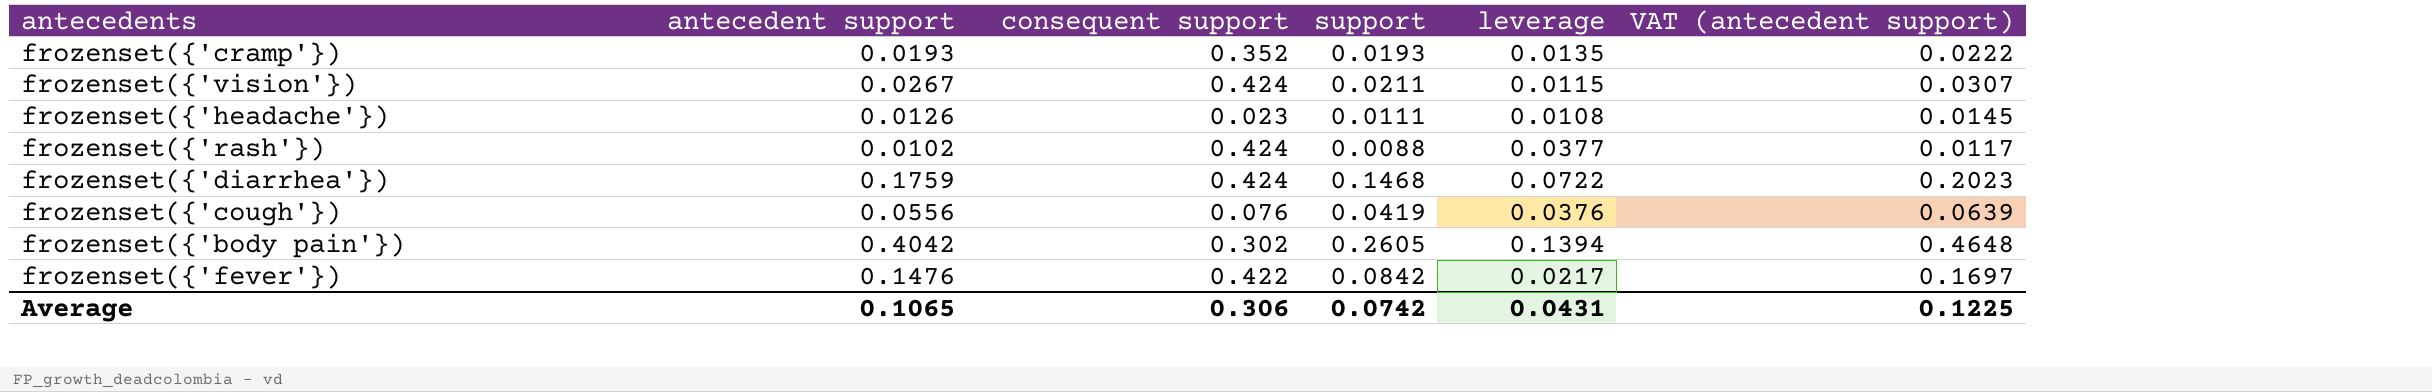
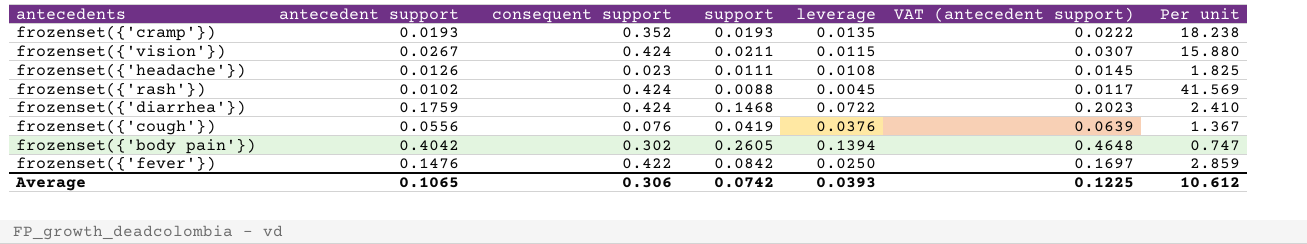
column Per unit | formula: none -> [consequent support] / [antecedent support]
frozenset({'rash'}) | leverage: 0.0377 -> 0.0045
frozenset({'fever'}) | leverage: 0.0217 -> 0.0250
Average | leverage: 0.0431 -> 0.0393

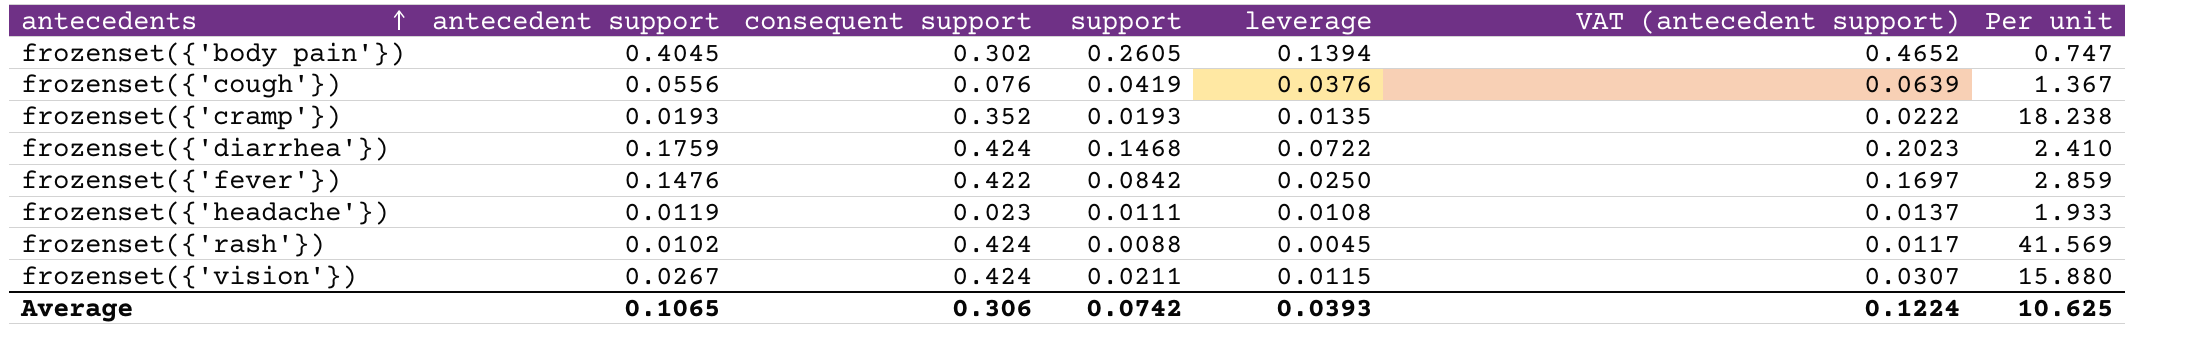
row order: none -> antecedents ascending
frozenset({'body pain'}) | antecedent support: 0.4042 -> 0.4045
frozenset({'body pain'}) | VAT (antecedent support): 0.4648 -> 0.4652
frozenset({'headache'}) | antecedent support: 0.0126 -> 0.0119
frozenset({'headache'}) | VAT (antecedent support): 0.0145 -> 0.0137
frozenset({'headache'}) | Per unit: 1.825 -> 1.933
Average | VAT (antecedent support): 0.1225 -> 0.1224
Average | Per unit: 10.612 -> 10.625

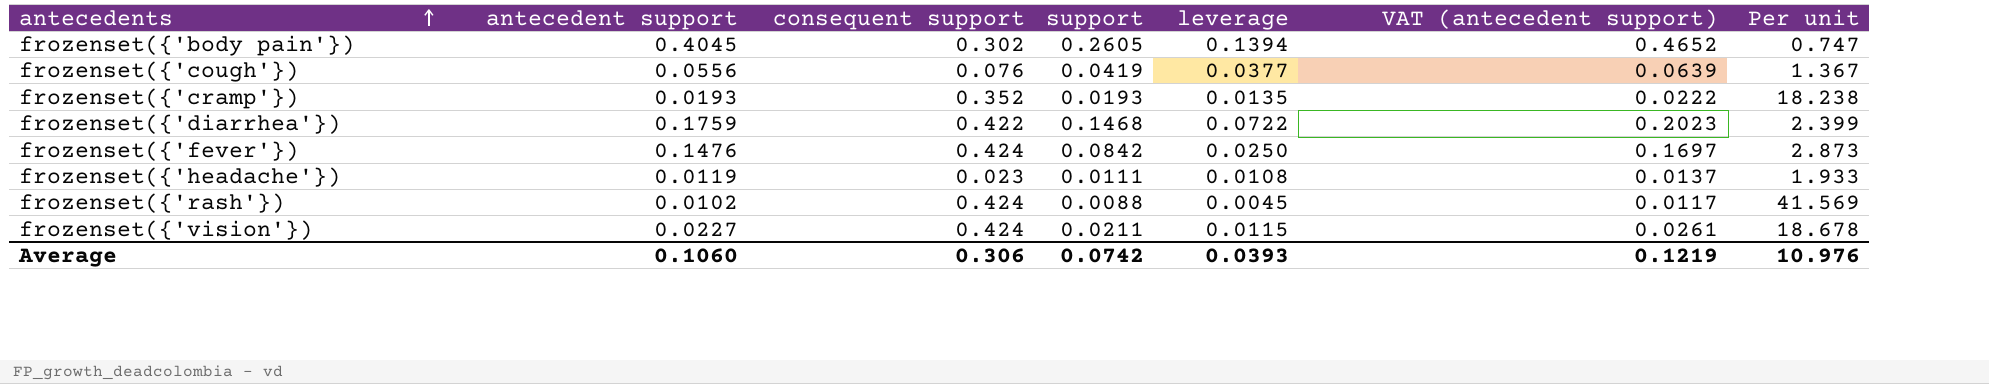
frozenset({'cough'}) | leverage: 0.0376 -> 0.0377
frozenset({'diarrhea'}) | consequent support: 0.424 -> 0.422
frozenset({'diarrhea'}) | Per unit: 2.410 -> 2.399
frozenset({'fever'}) | consequent support: 0.422 -> 0.424
frozenset({'fever'}) | Per unit: 2.859 -> 2.873
frozenset({'vision'}) | antecedent support: 0.0267 -> 0.0227
frozenset({'vision'}) | VAT (antecedent support): 0.0307 -> 0.0261
frozenset({'vision'}) | Per unit: 15.880 -> 18.678
Average | antecedent support: 0.1065 -> 0.1060
Average | VAT (antecedent support): 0.1224 -> 0.1219
Average | Per unit: 10.625 -> 10.976

